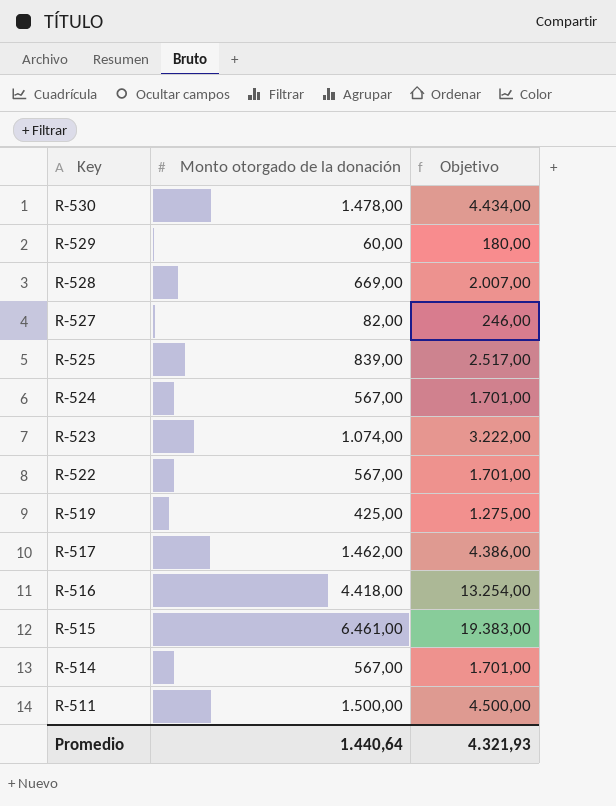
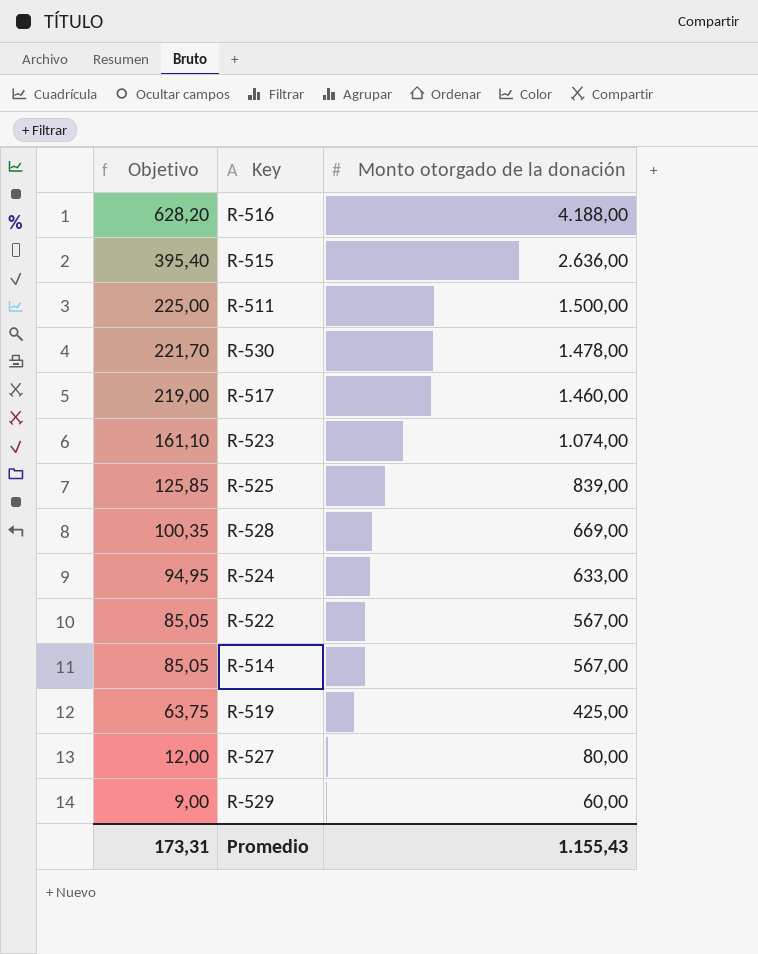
row order: Key descending -> Objetivo descending
column Objetivo | formula: [Monto otorgado de la donación] * 3 -> [Monto otorgado de la donación] * 0,15
column Objetivo | position: 3 -> 1
R-516 | Monto otorgado de la donación: 4.418,00 -> 4.188,00
R-515 | Monto otorgado de la donación: 6.461,00 -> 2.636,00
R-517 | Monto otorgado de la donación: 1.462,00 -> 1.460,00
R-524 | Monto otorgado de la donación: 567,00 -> 633,00
R-527 | Monto otorgado de la donación: 82,00 -> 80,00
Promedio | Objetivo: 4.321,93 -> 173,31
Promedio | Monto otorgado de la donación: 1.440,64 -> 1.155,43

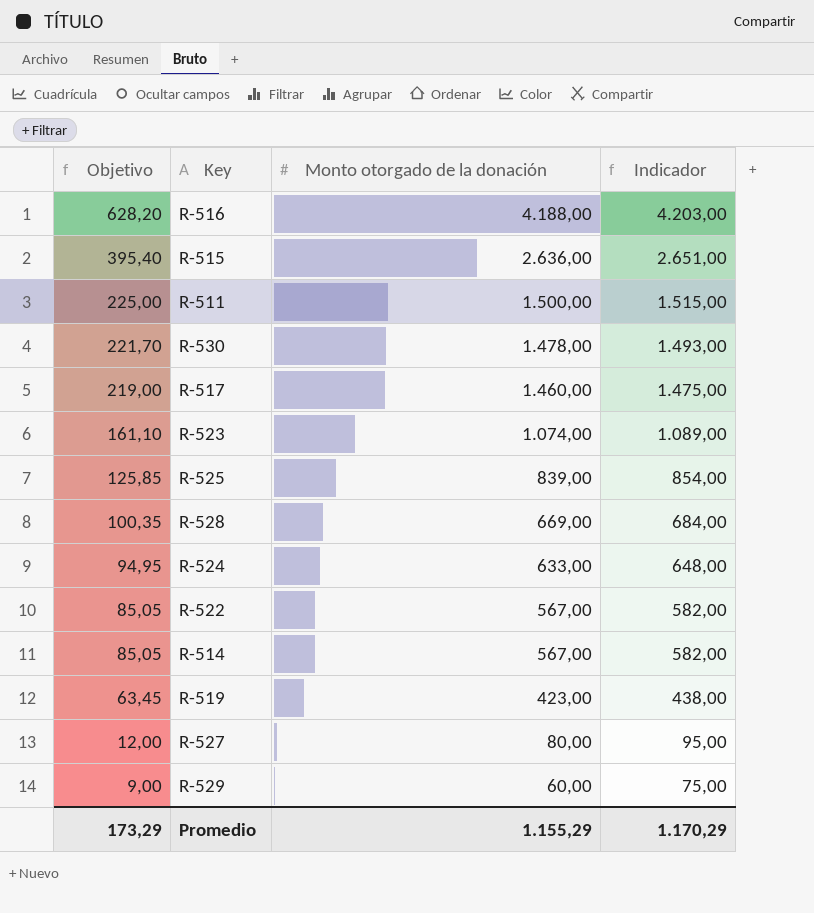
column Indicador | formula: none -> [Monto otorgado de la donación] + 15
R-519 | Objetivo: 63,75 -> 63,45
R-519 | Monto otorgado de la donación: 425,00 -> 423,00
Promedio | Objetivo: 173,31 -> 173,29
Promedio | Monto otorgado de la donación: 1.155,43 -> 1.155,29

